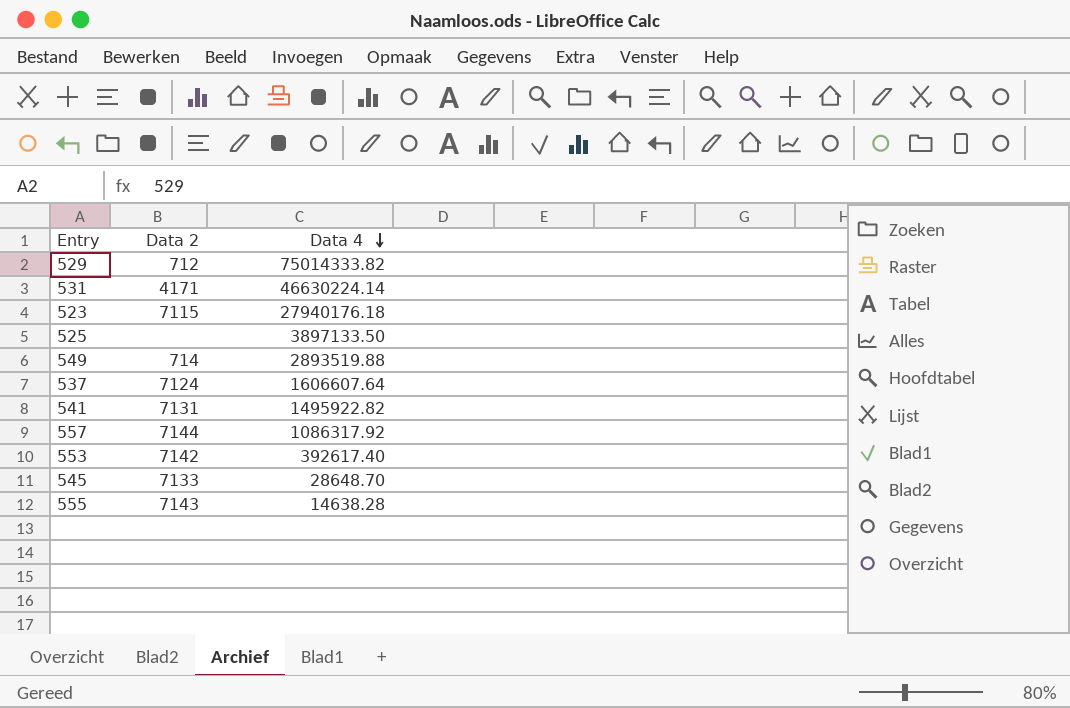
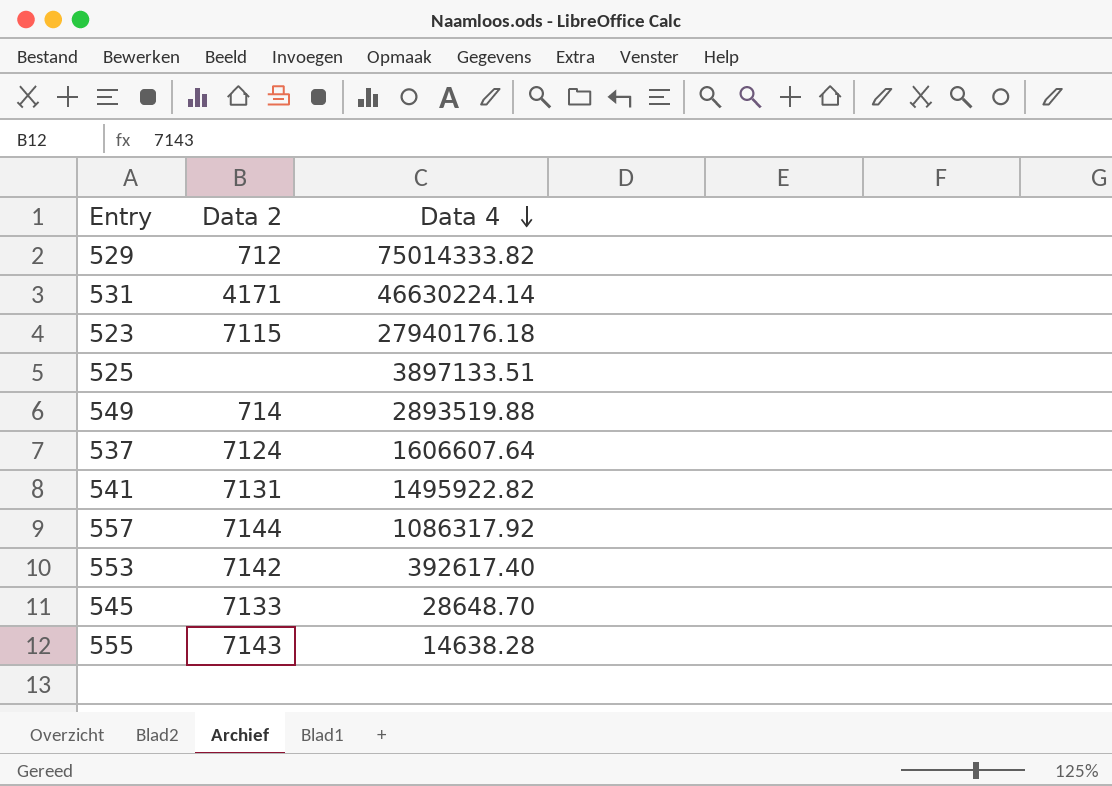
525 | Data 4: 3897133.50 -> 3897133.51

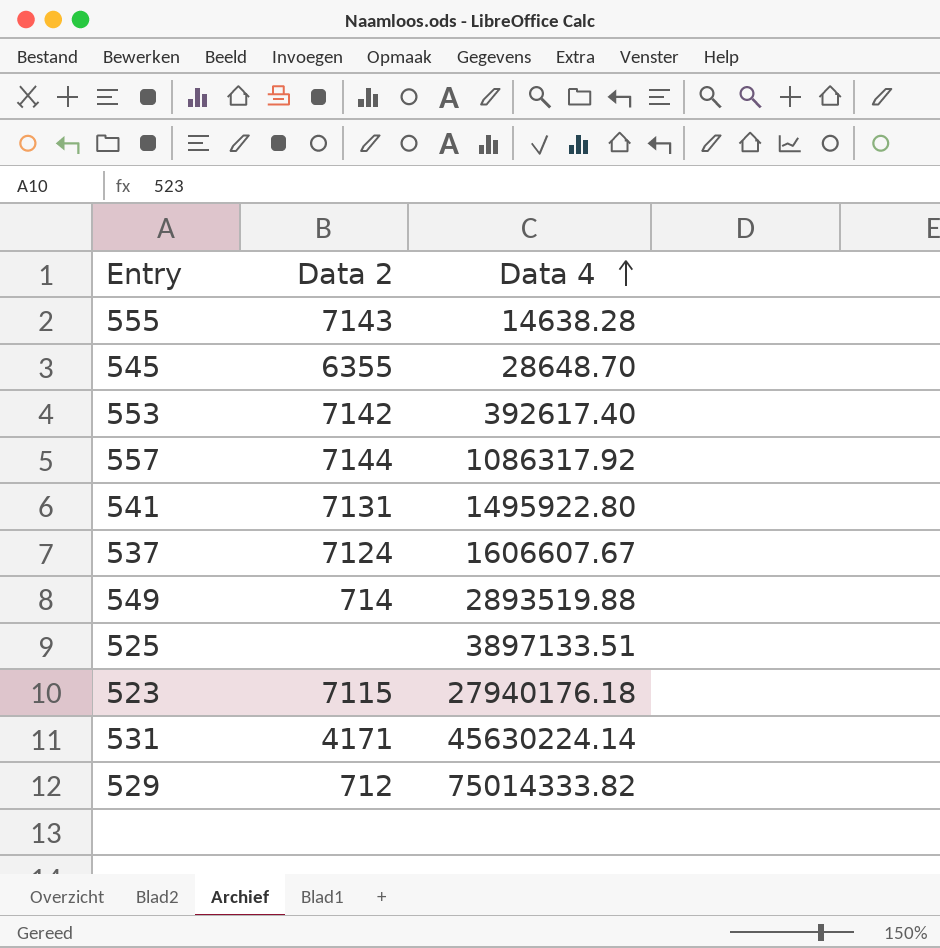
row order: Data 4 descending -> Data 4 ascending
545 | Data 2: 7133 -> 6355
541 | Data 4: 1495922.82 -> 1495922.80
537 | Data 4: 1606607.64 -> 1606607.67
531 | Data 4: 46630224.14 -> 45630224.14

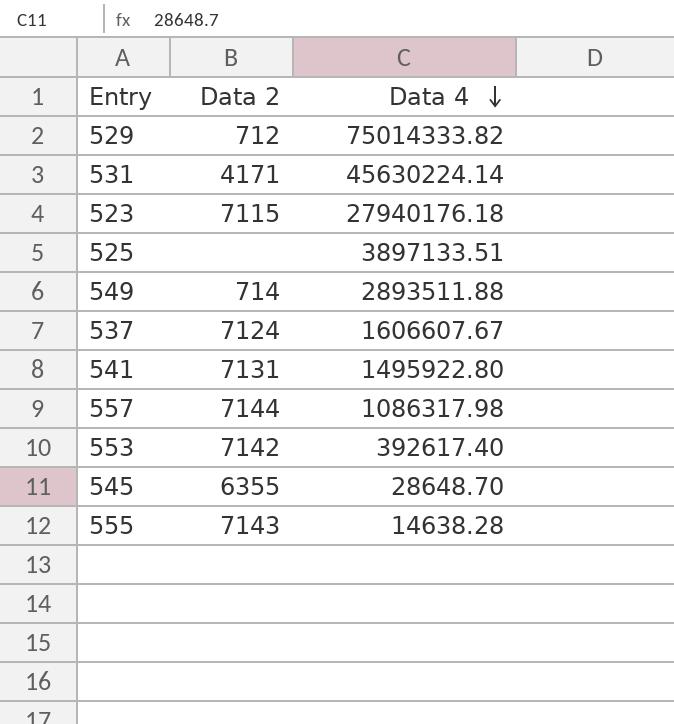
row order: Data 4 ascending -> Data 4 descending
549 | Data 4: 2893519.88 -> 2893511.88
557 | Data 4: 1086317.92 -> 1086317.98

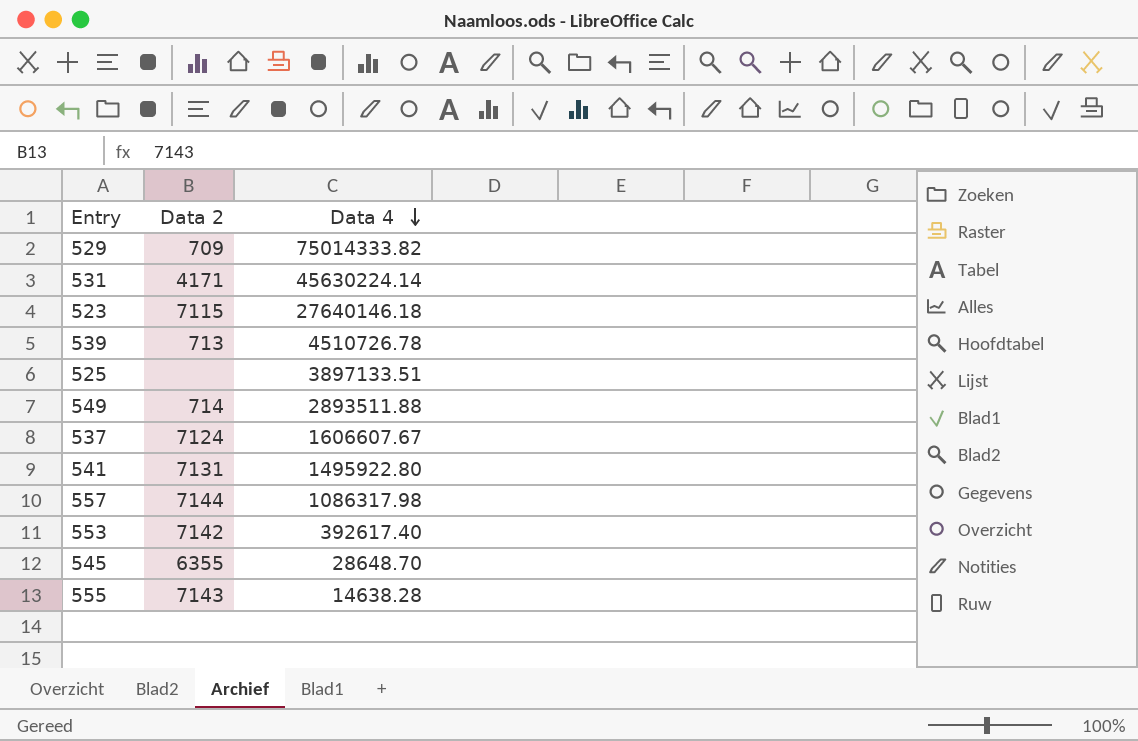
529 | Data 2: 712 -> 709
523 | Data 4: 27940176.18 -> 27640146.18
row 539: none -> 713 | 4510726.78

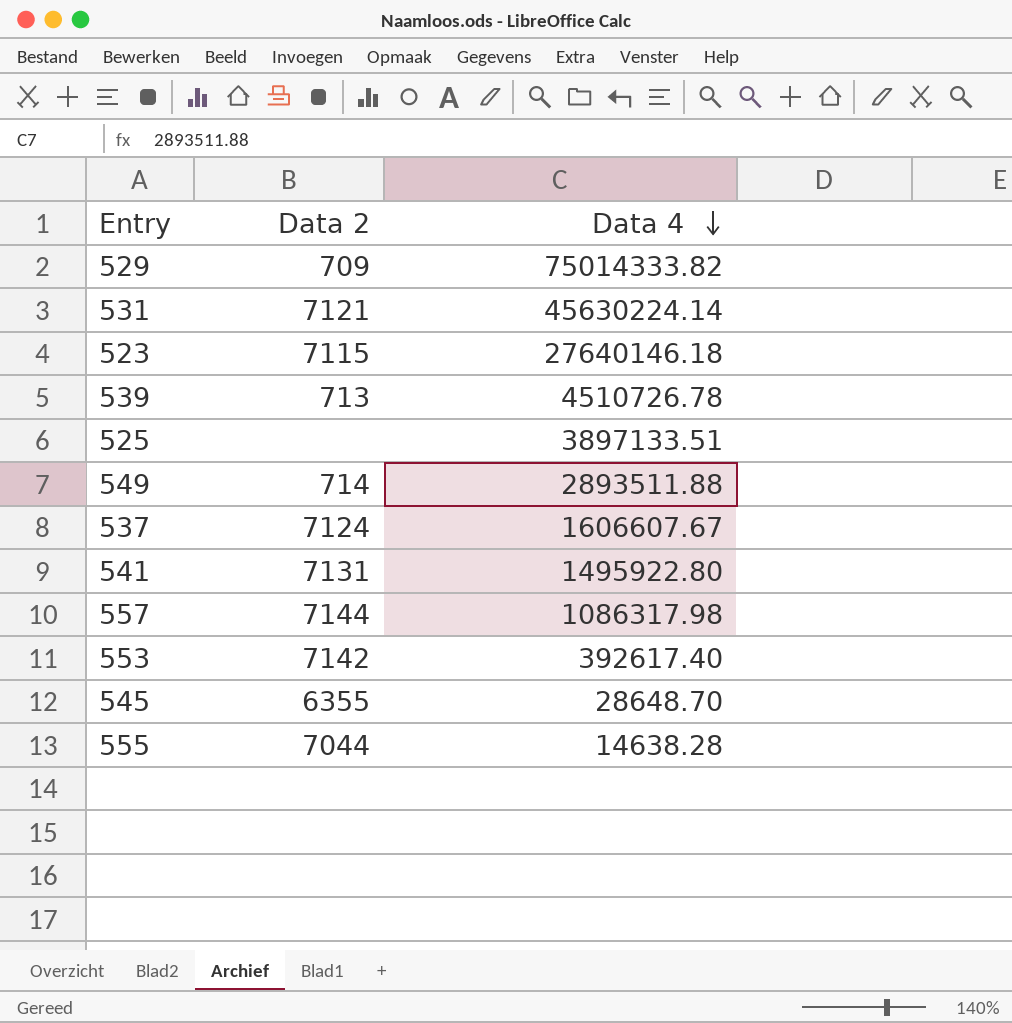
531 | Data 2: 4171 -> 7121
555 | Data 2: 7143 -> 7044

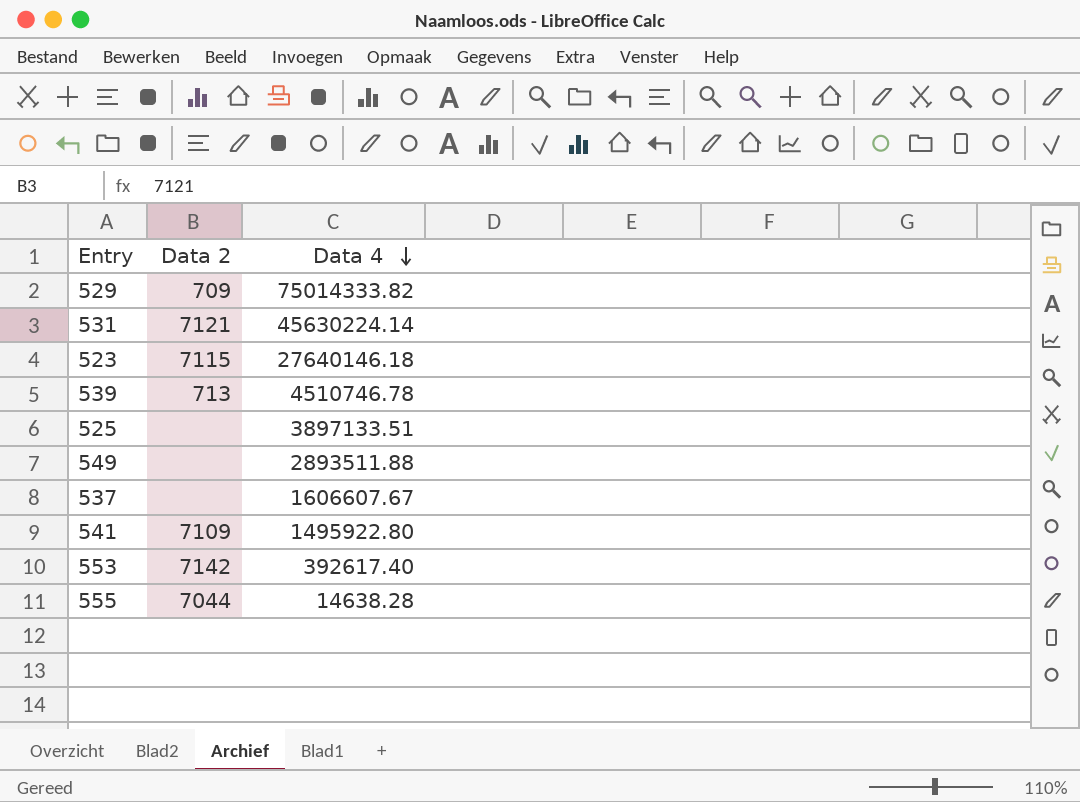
row 557: 7144 | 1086317.98 -> none
row 545: 6355 | 28648.70 -> none
539 | Data 4: 4510726.78 -> 4510746.78
549 | Data 2: 714 -> none
537 | Data 2: 7124 -> none
541 | Data 2: 7131 -> 7109

